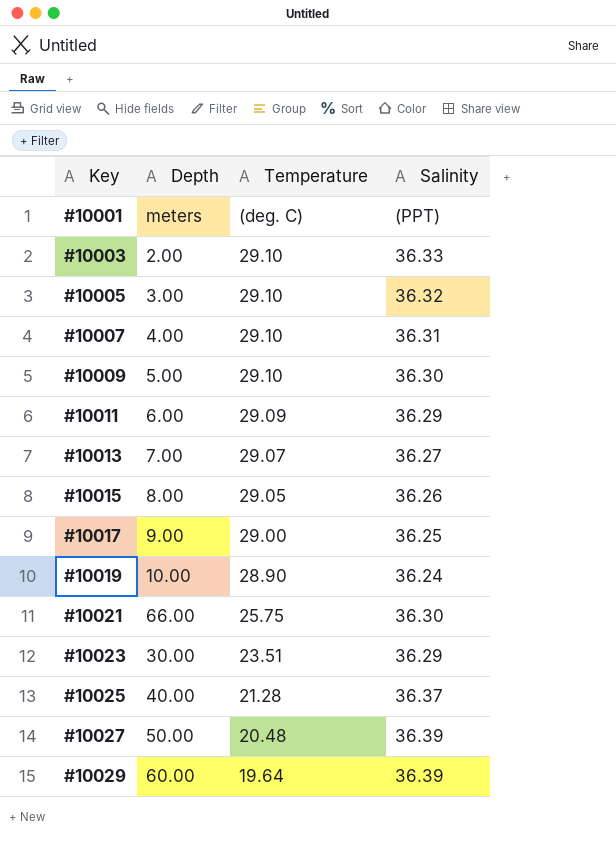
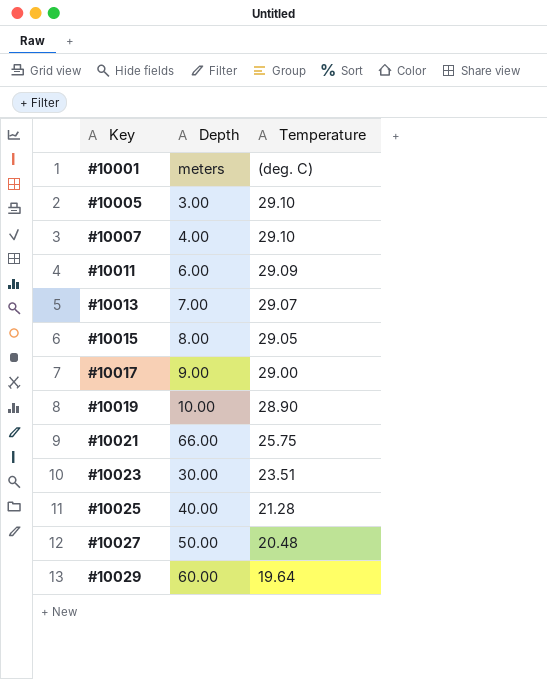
column Salinity | position: 4 -> none
row #10003: 2.00 | 29.10 | 36.33 -> none
row #10009: 5.00 | 29.10 | 36.30 -> none

